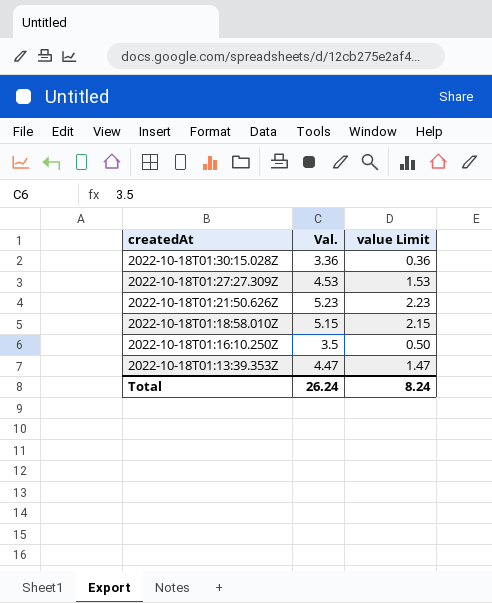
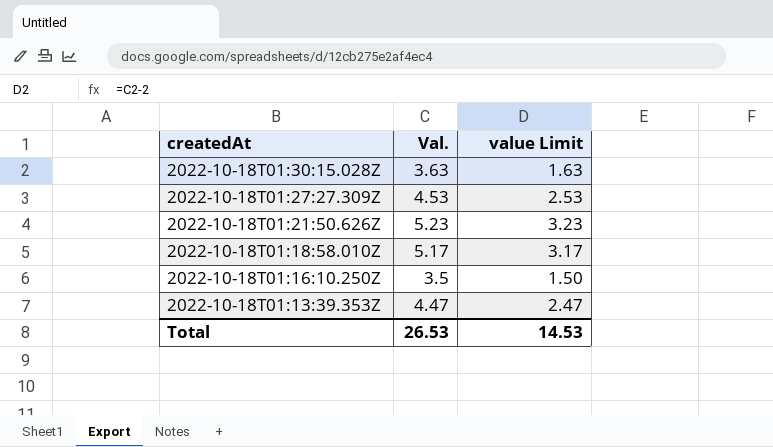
column value Limit | formula: [Val.] - 3 -> [Val.] - 2
2022-10-18T01:30:15.028Z | Val.: 3.36 -> 3.63
2022-10-18T01:18:58.010Z | Val.: 5.15 -> 5.17
Total | Val.: 26.24 -> 26.53
Total | value Limit: 8.24 -> 14.53

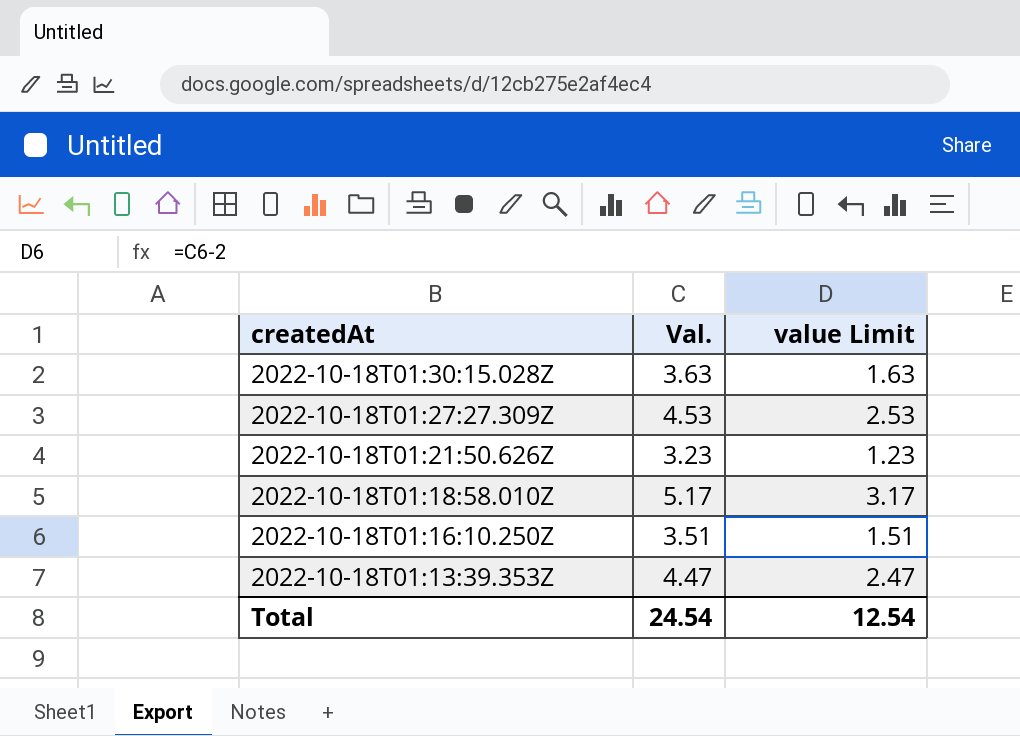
2022-10-18T01:21:50.626Z | Val.: 5.23 -> 3.23
2022-10-18T01:21:50.626Z | value Limit: 3.23 -> 1.23
2022-10-18T01:16:10.250Z | Val.: 3.5 -> 3.51
2022-10-18T01:16:10.250Z | value Limit: 1.50 -> 1.51
Total | Val.: 26.53 -> 24.54
Total | value Limit: 14.53 -> 12.54

